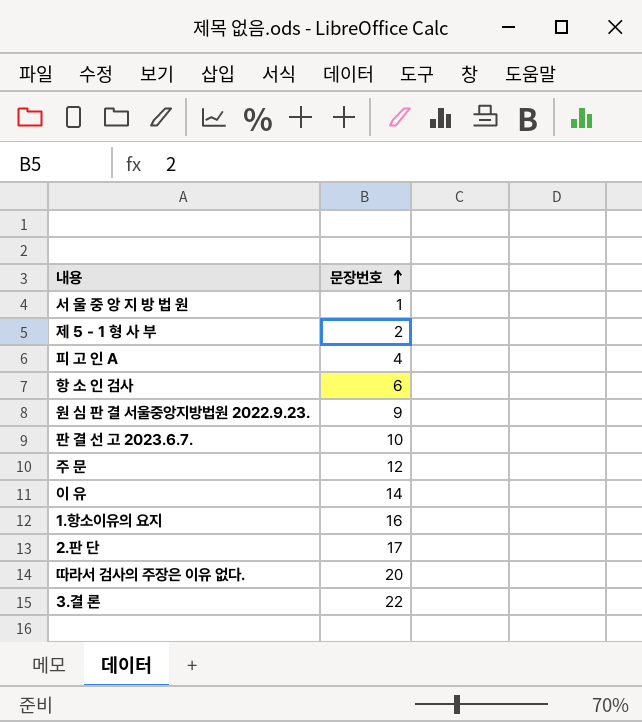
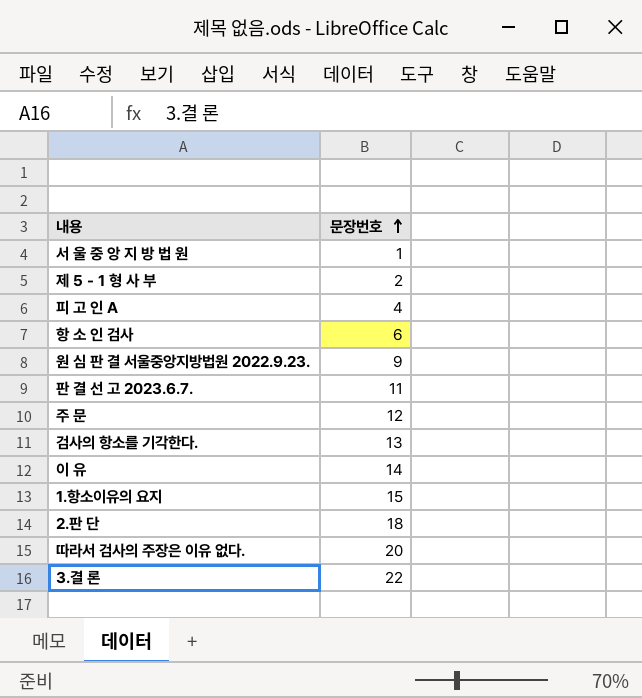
판 결 선 고 2023.6.7. | 문장번호: 10 -> 11
row 검사의 항소를 기각한다.: none -> 13
1.항소이유의 요지 | 문장번호: 16 -> 15
2.판 단 | 문장번호: 17 -> 18

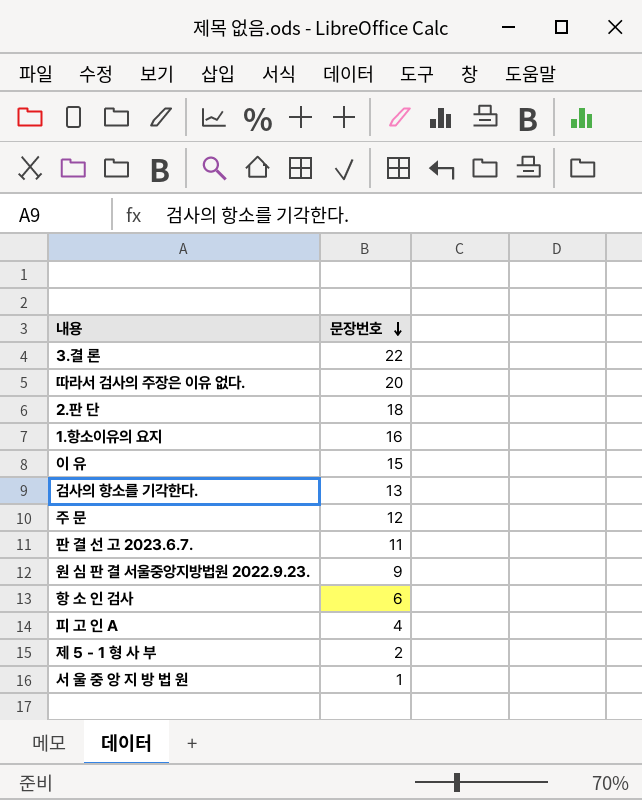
row order: 문장번호 ascending -> 문장번호 descending
1.항소이유의 요지 | 문장번호: 15 -> 16
이 유 | 문장번호: 14 -> 15

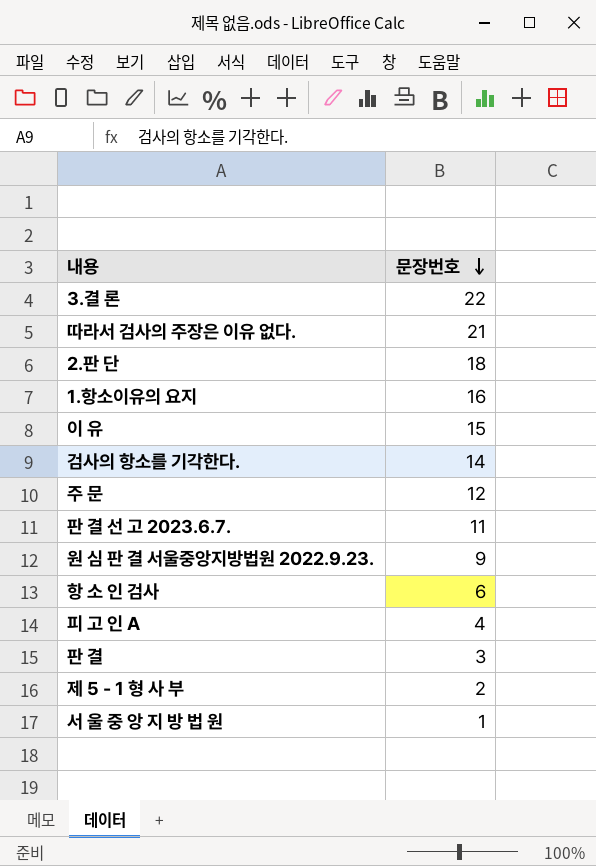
따라서 검사의 주장은 이유 없다. | 문장번호: 20 -> 21
검사의 항소를 기각한다. | 문장번호: 13 -> 14
row 판 결: none -> 3

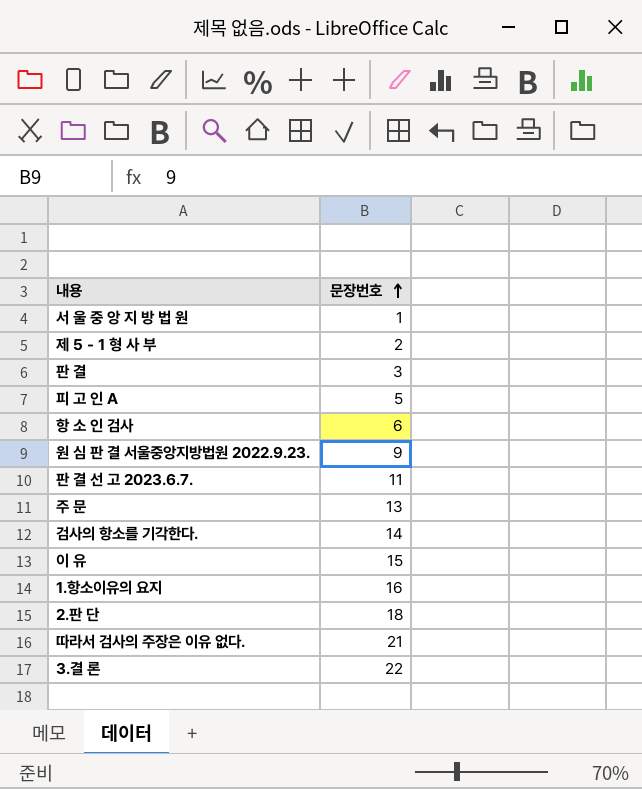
row order: 문장번호 descending -> 문장번호 ascending
피 고 인 A | 문장번호: 4 -> 5
주 문 | 문장번호: 12 -> 13

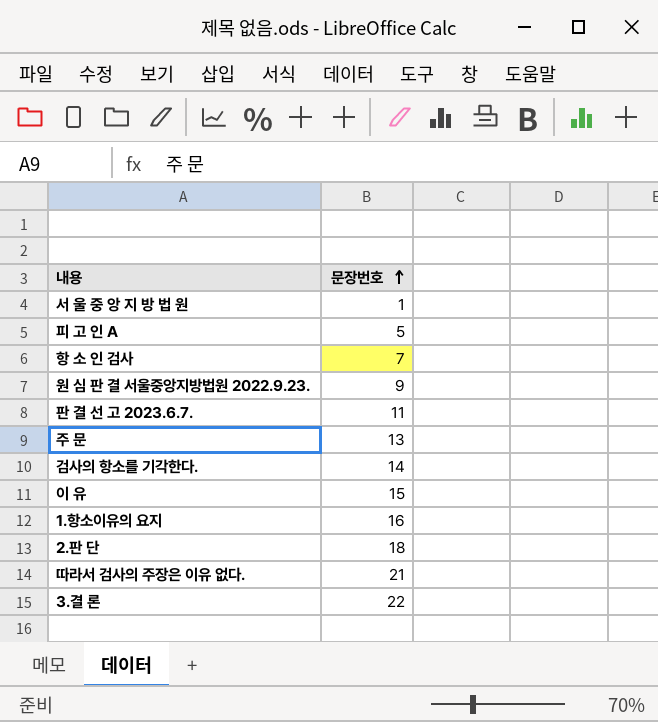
row 제 5 - 1 형 사 부: 2 -> none
row 판 결: 3 -> none
항 소 인 검사 | 문장번호: 6 -> 7

